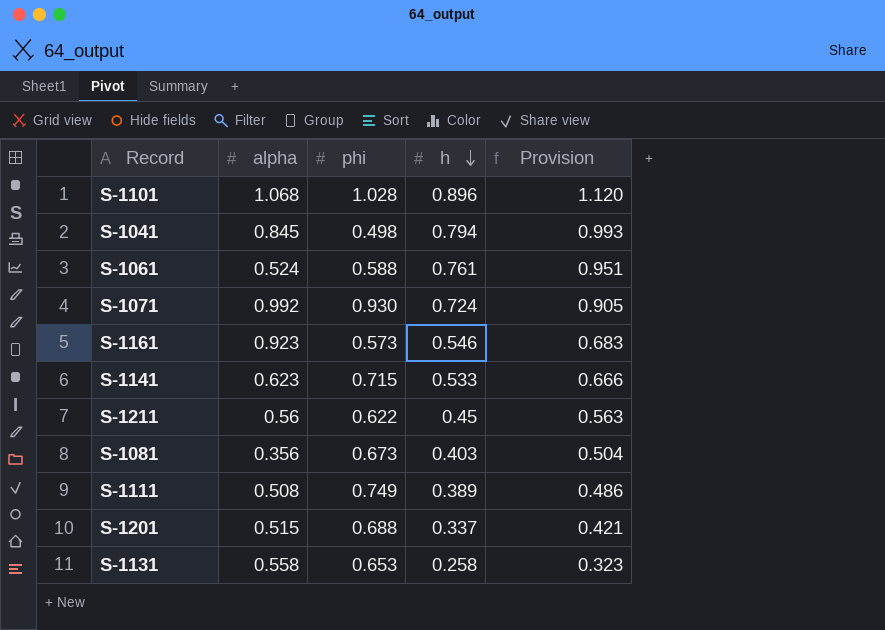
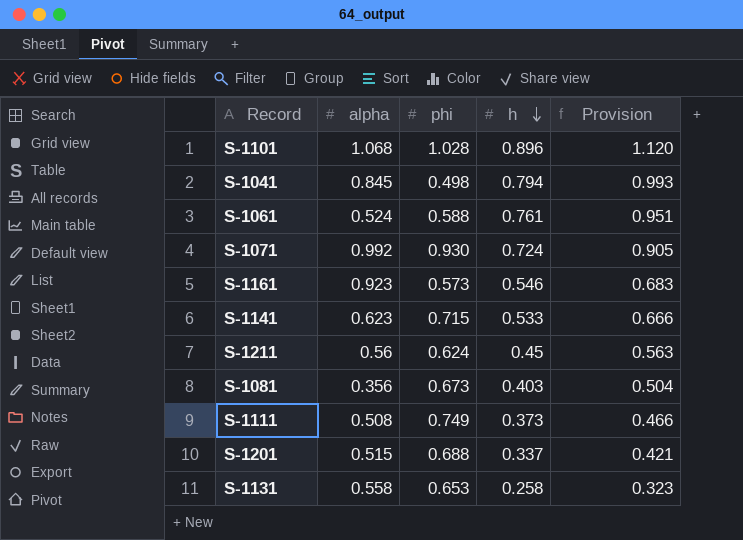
S-1211 | phi: 0.622 -> 0.624
S-1111 | h: 0.389 -> 0.373
S-1111 | Provision: 0.486 -> 0.466

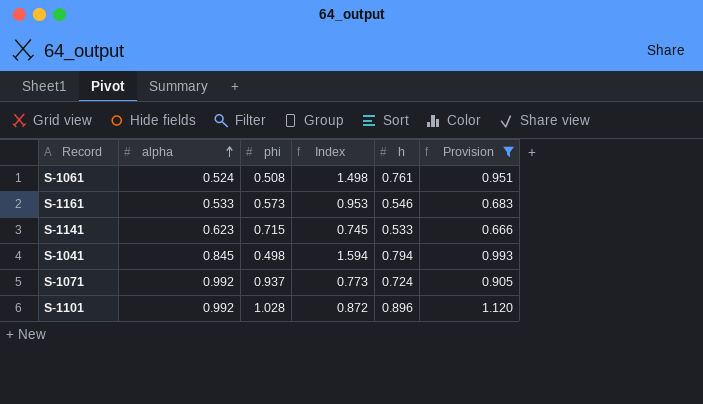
filter: none -> Provision >= 0.666
row order: h descending -> alpha ascending
column Index | formula: none -> [h] / [phi]
S-1061 | phi: 0.588 -> 0.508
S-1161 | alpha: 0.923 -> 0.533
S-1071 | phi: 0.930 -> 0.937
S-1101 | alpha: 1.068 -> 0.992

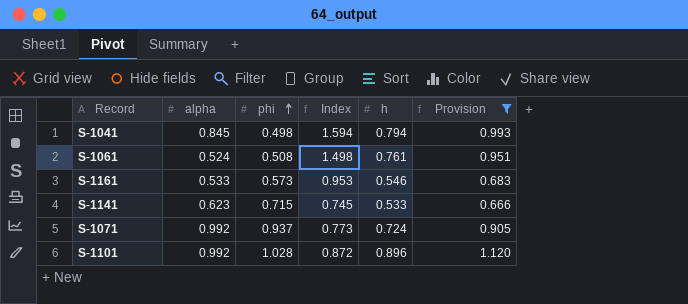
row order: alpha ascending -> phi ascending

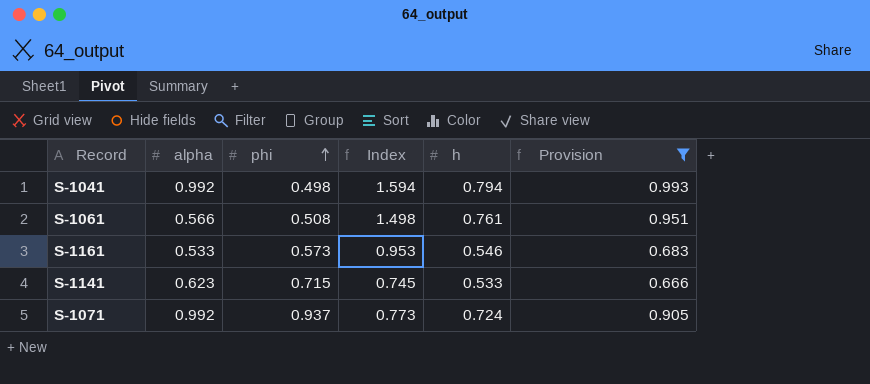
row S-1101: 0.992 | 1.028 | 0.872 | 0.896 | 1.120 -> none
S-1041 | alpha: 0.845 -> 0.992
S-1061 | alpha: 0.524 -> 0.566

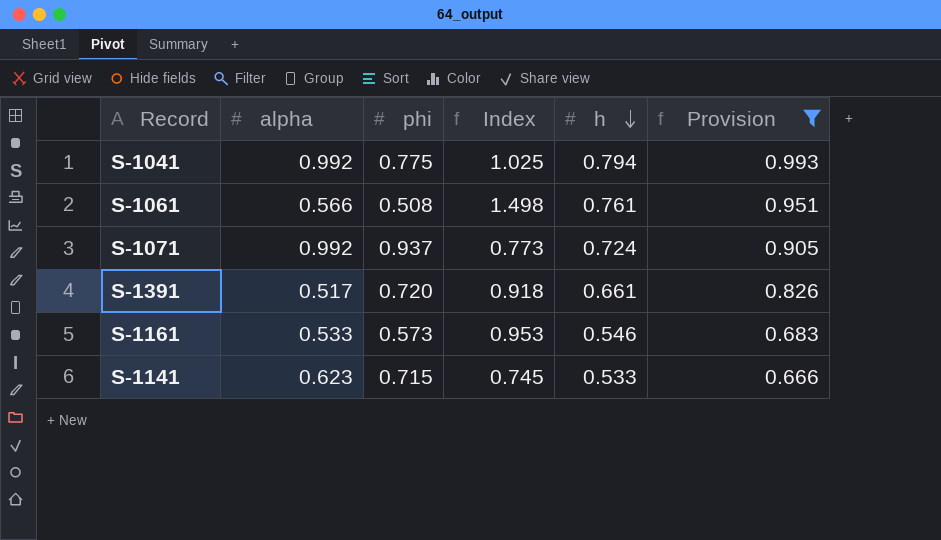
row order: phi ascending -> h descending
S-1041 | phi: 0.498 -> 0.775
S-1041 | Index: 1.594 -> 1.025
row S-1391: none -> 0.517 | 0.720 | 0.918 | 0.661 | 0.826

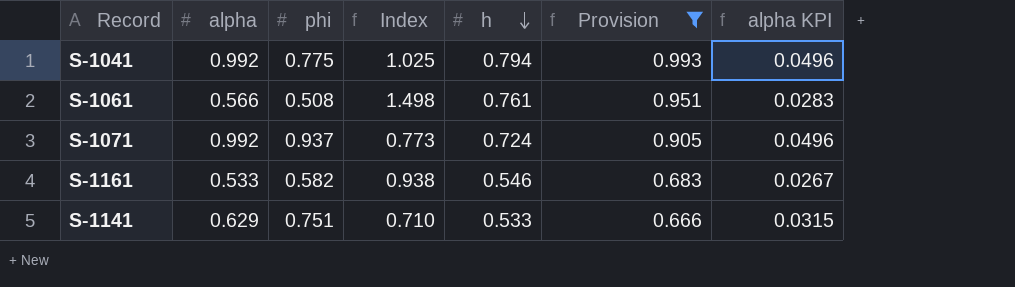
column alpha KPI | formula: none -> [alpha] * 0.05
row S-1391: 0.517 | 0.720 | 0.918 | 0.661 | 0.826 -> none
S-1161 | phi: 0.573 -> 0.582
S-1161 | Index: 0.953 -> 0.938
S-1141 | alpha: 0.623 -> 0.629
S-1141 | phi: 0.715 -> 0.751
S-1141 | Index: 0.745 -> 0.710

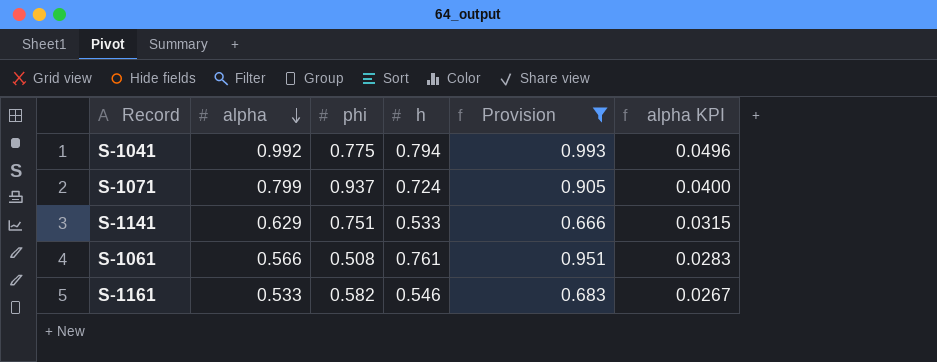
row order: h descending -> alpha descending
column Index | formula: [h] / [phi] -> none
S-1071 | alpha: 0.992 -> 0.799
S-1071 | alpha KPI: 0.0496 -> 0.0400

